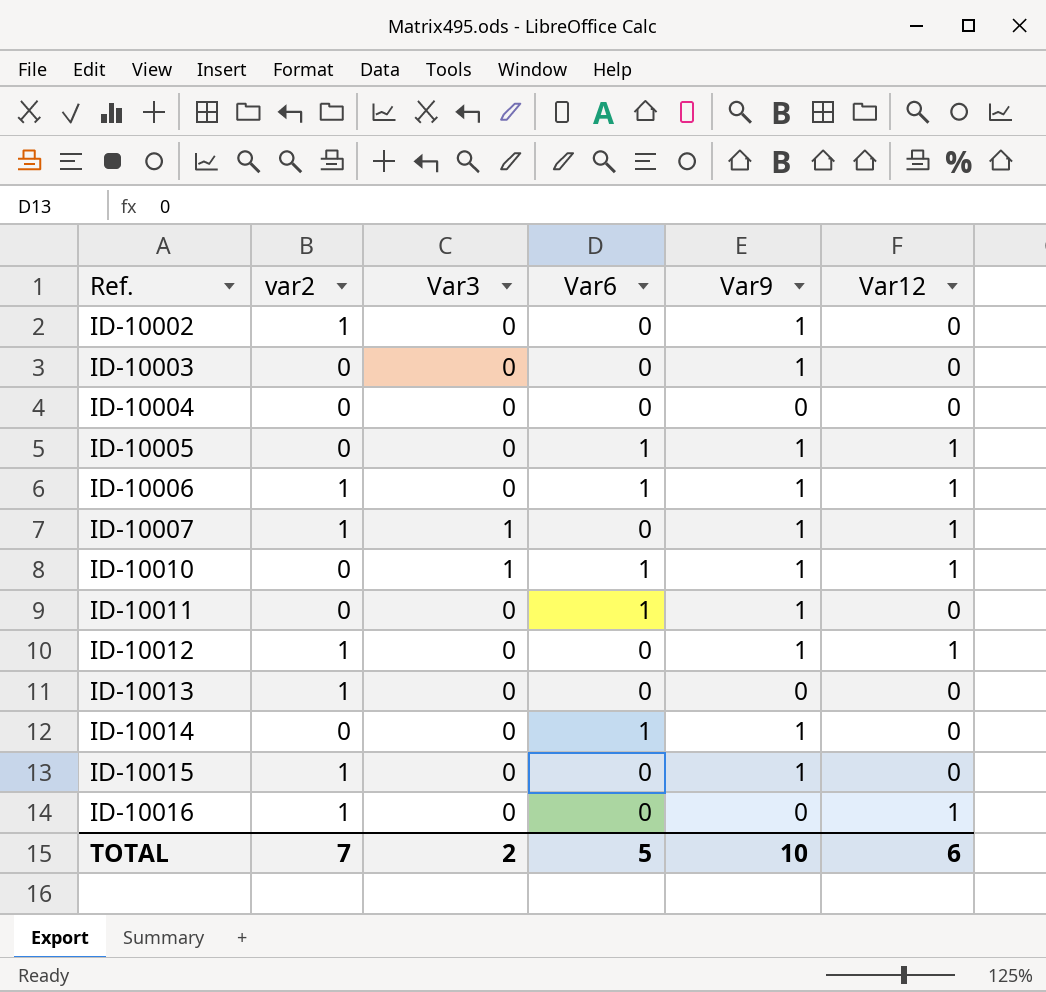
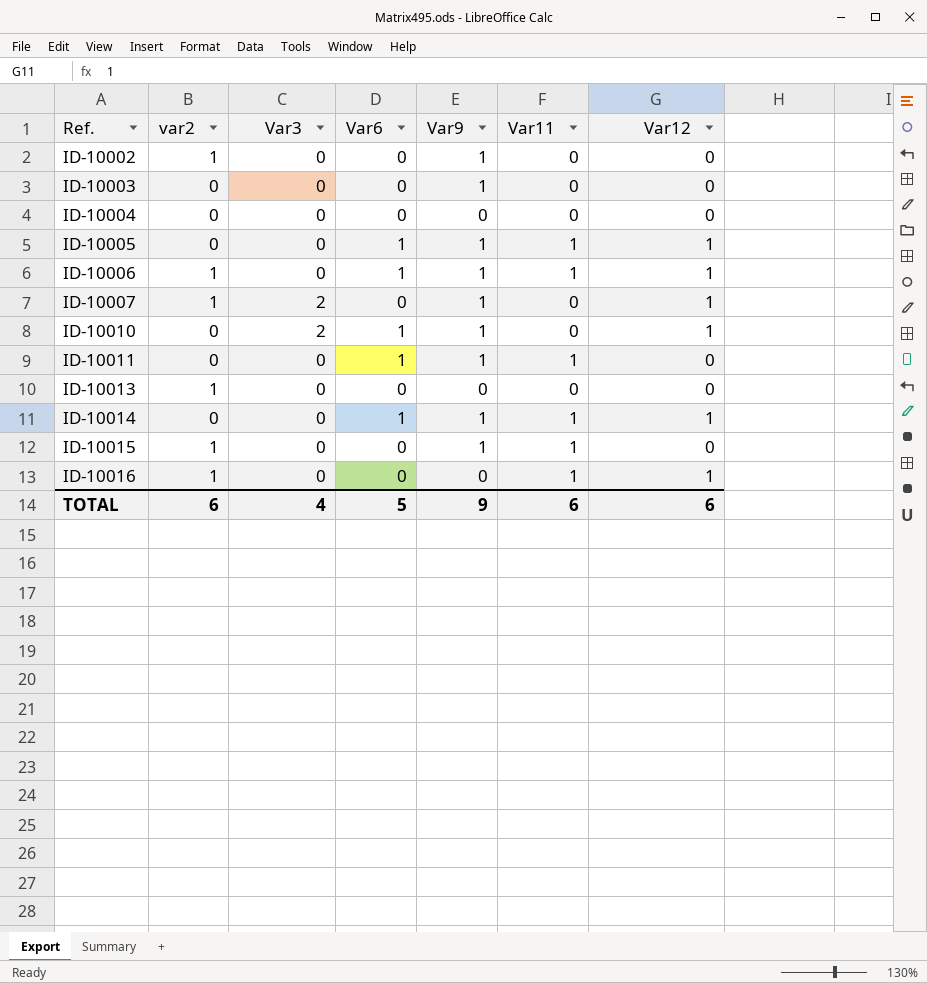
column Var11 | position: none -> 6
row ID-10012: 1 | 0 | 0 | 1 | 1 -> none
ID-10007 | Var3: 1 -> 2
ID-10010 | Var3: 1 -> 2
ID-10014 | Var12: 0 -> 1
TOTAL | var2: 7 -> 6
TOTAL | Var3: 2 -> 4
TOTAL | Var9: 10 -> 9

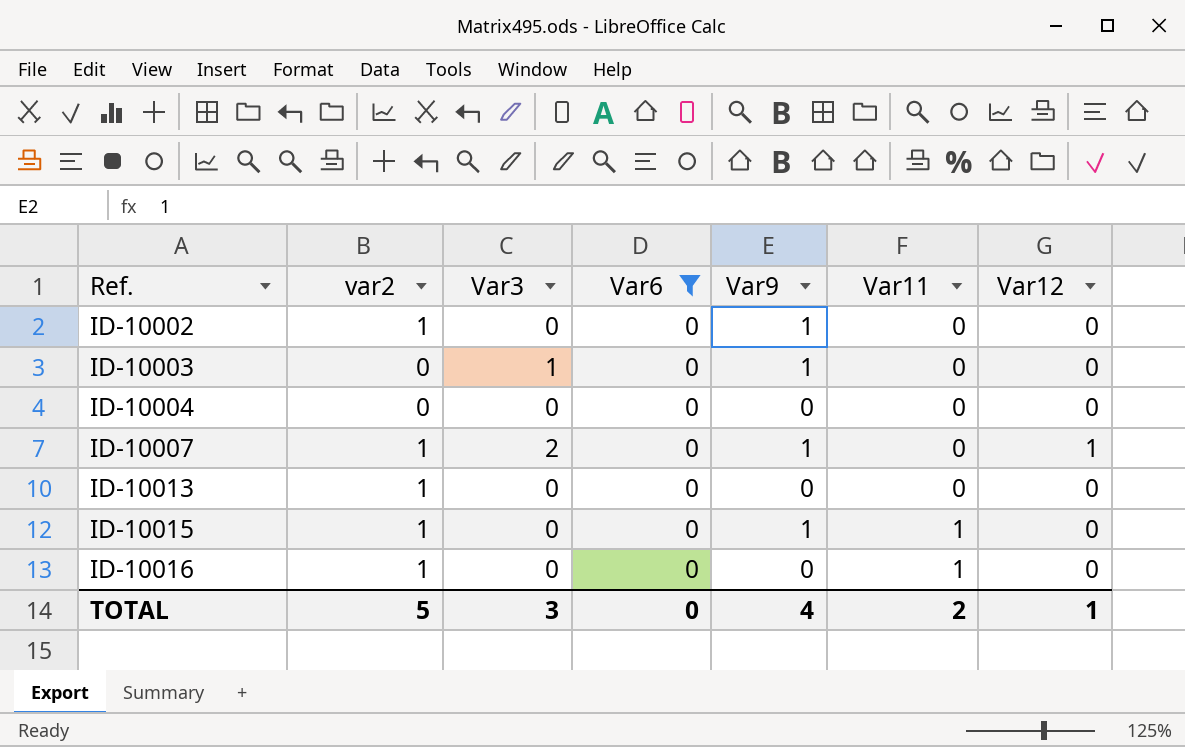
filter: none -> Var6 = 0
ID-10003 | Var3: 0 -> 1
ID-10016 | Var12: 1 -> 0
TOTAL | var2: 6 -> 5
TOTAL | Var3: 4 -> 3
TOTAL | Var6: 5 -> 0
TOTAL | Var9: 9 -> 4
TOTAL | Var11: 6 -> 2
TOTAL | Var12: 6 -> 1

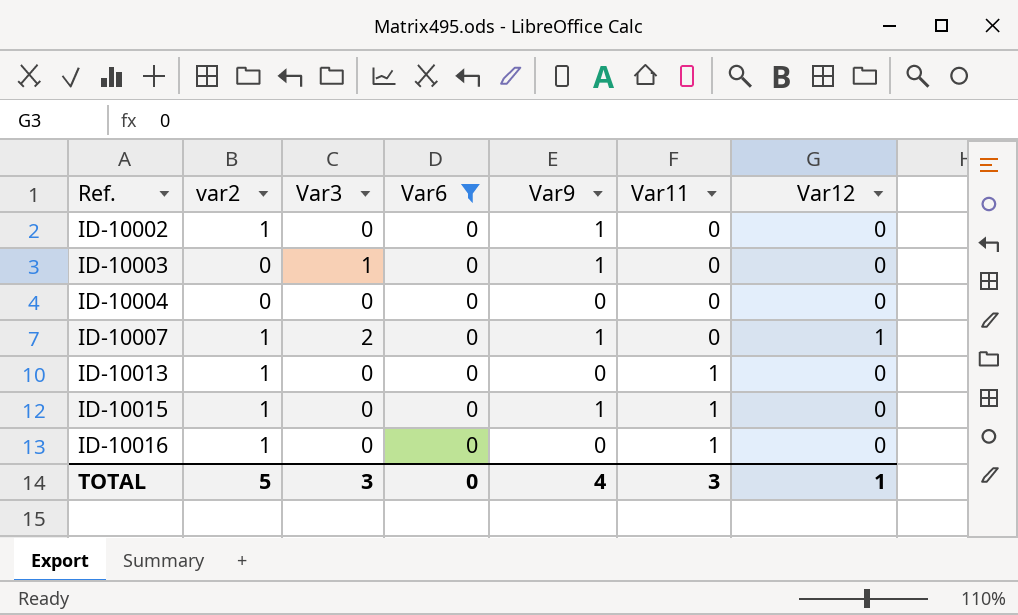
ID-10013 | Var11: 0 -> 1
TOTAL | Var11: 2 -> 3

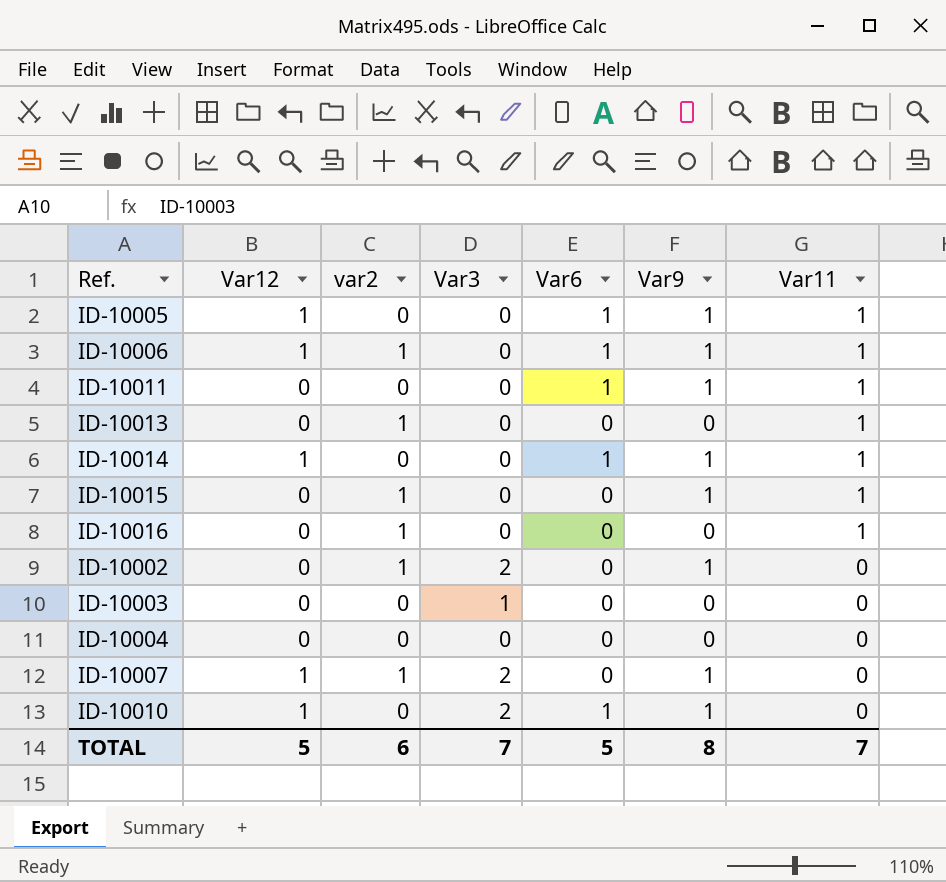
filter: Var6 = 0 -> none
row order: Ref. ascending -> Var11 descending
column Var12 | position: 7 -> 2
ID-10002 | Var3: 0 -> 2
ID-10003 | Var9: 1 -> 0
TOTAL | Var12: 1 -> 5
TOTAL | var2: 5 -> 6
TOTAL | Var3: 3 -> 7
TOTAL | Var6: 0 -> 5
TOTAL | Var9: 4 -> 8
TOTAL | Var11: 3 -> 7

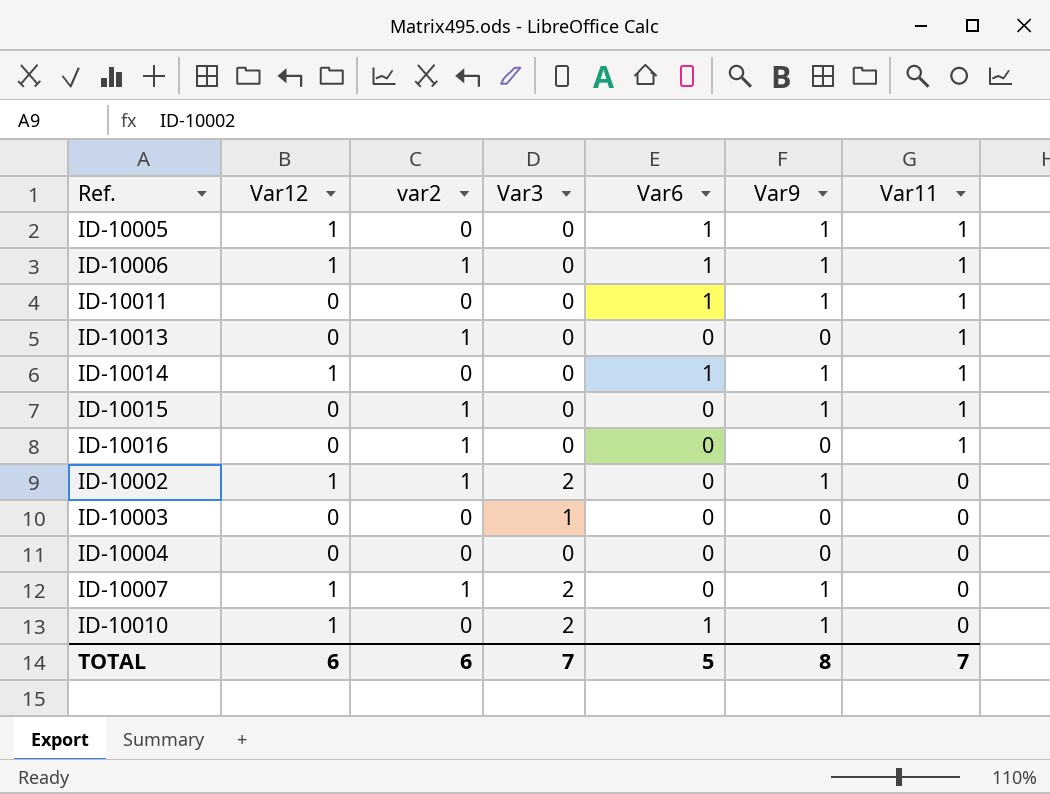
ID-10002 | Var12: 0 -> 1
TOTAL | Var12: 5 -> 6

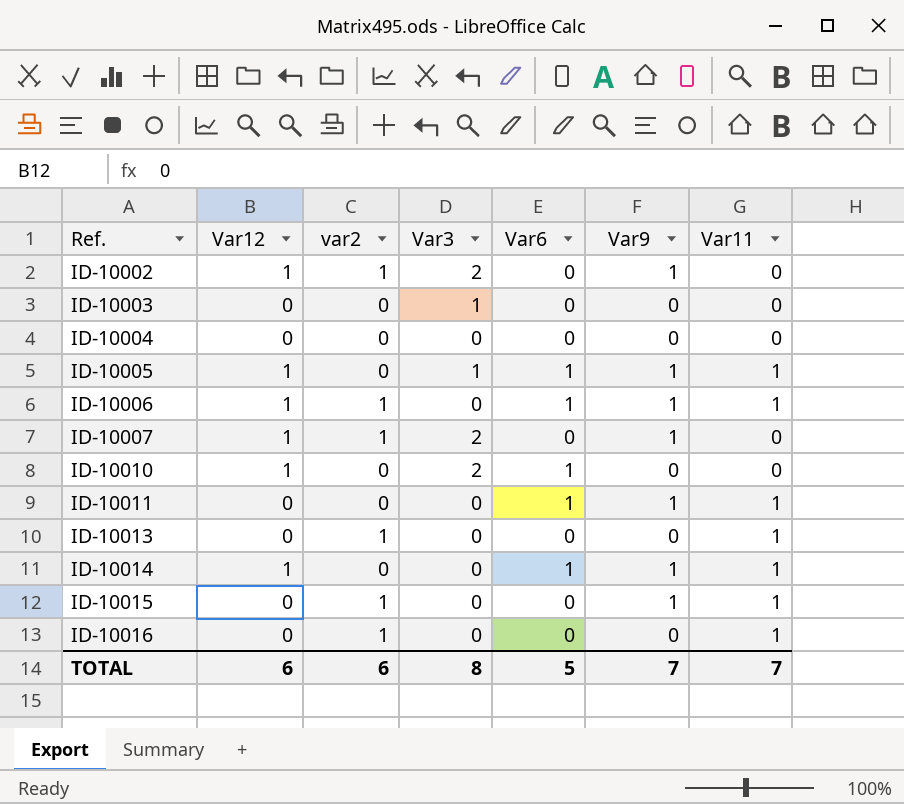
row order: Var11 descending -> Ref. ascending
ID-10005 | Var3: 0 -> 1
ID-10010 | Var9: 1 -> 0
TOTAL | Var3: 7 -> 8
TOTAL | Var9: 8 -> 7

